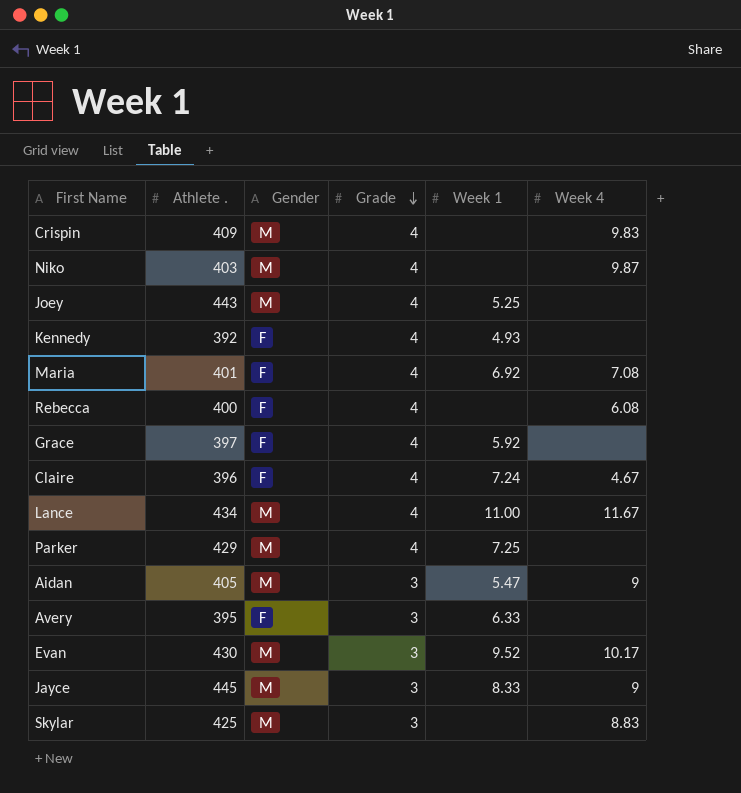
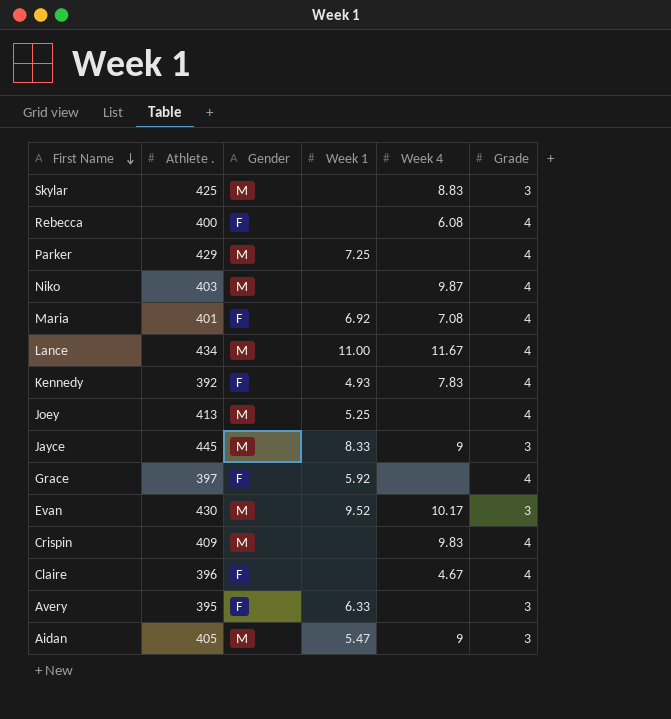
row order: Grade descending -> First Name descending
column Grade | position: 4 -> 6
Kennedy | Week 4: none -> 7.83
Joey | Athlete .: 443 -> 413
Claire | Week 1: 7.24 -> none

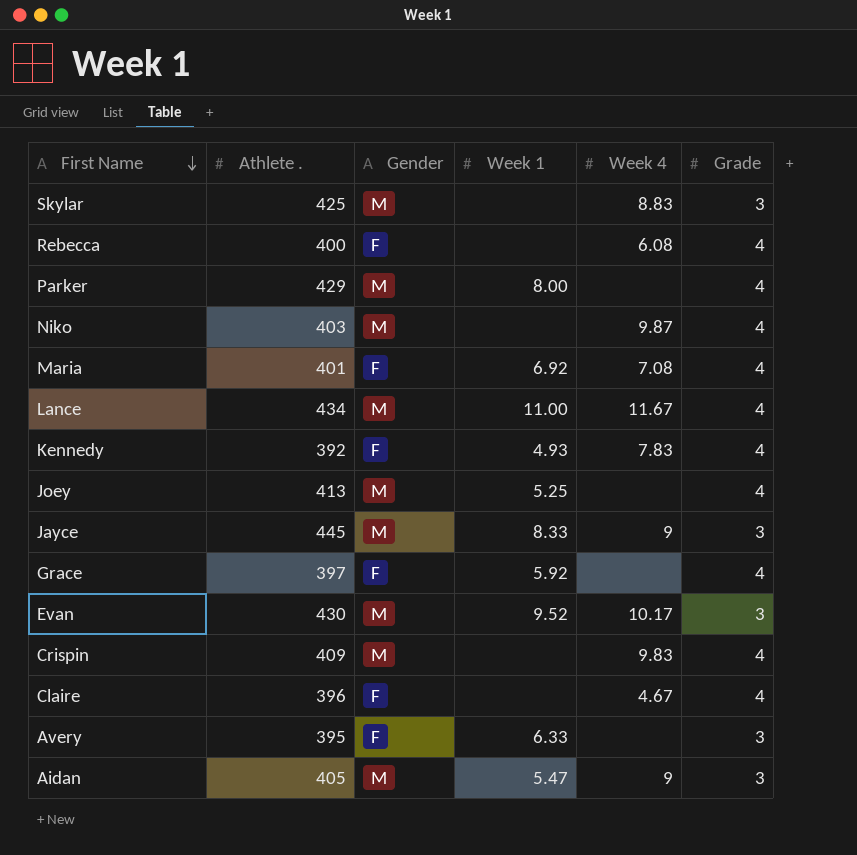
Parker | Week 1: 7.25 -> 8.00

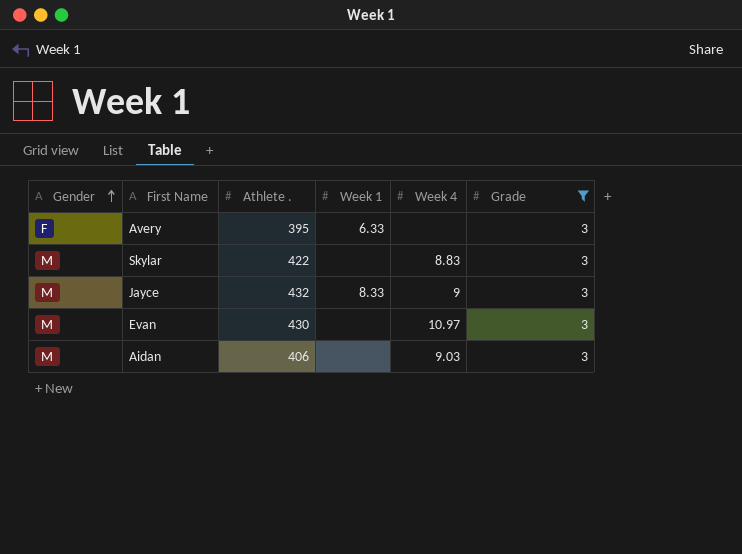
filter: none -> Grade = 3
row order: First Name descending -> Gender ascending
column Gender | position: 3 -> 1
Skylar | Athlete .: 425 -> 422
Jayce | Athlete .: 445 -> 432
Evan | Week 1: 9.52 -> none
Evan | Week 4: 10.17 -> 10.97
Aidan | Athlete .: 405 -> 406
Aidan | Week 1: 5.47 -> none
Aidan | Week 4: 9 -> 9.03

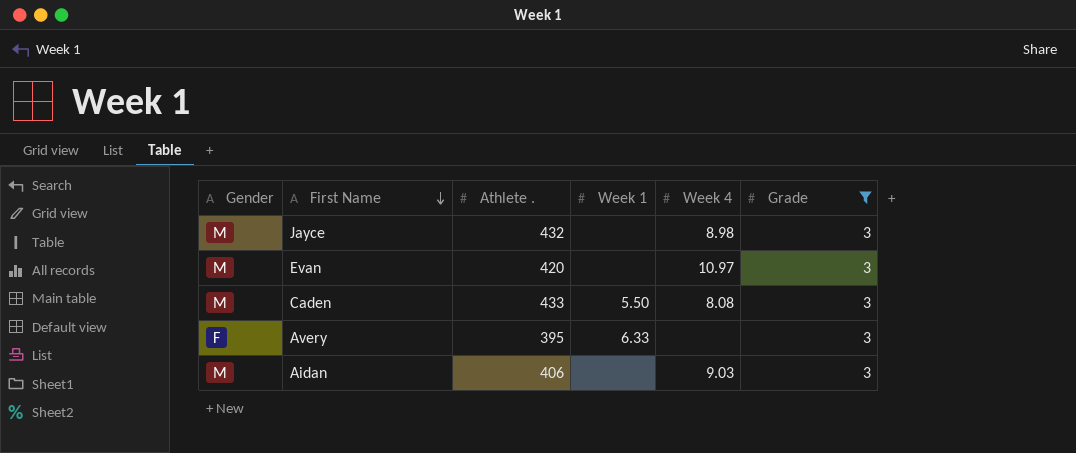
row order: Gender ascending -> First Name descending
row Skylar: M | 422 | none | 8.83 | 3 -> none
Jayce | Week 1: 8.33 -> none
Jayce | Week 4: 9 -> 8.98
Evan | Athlete .: 430 -> 420
row Caden: none -> M | 433 | 5.50 | 8.08 | 3

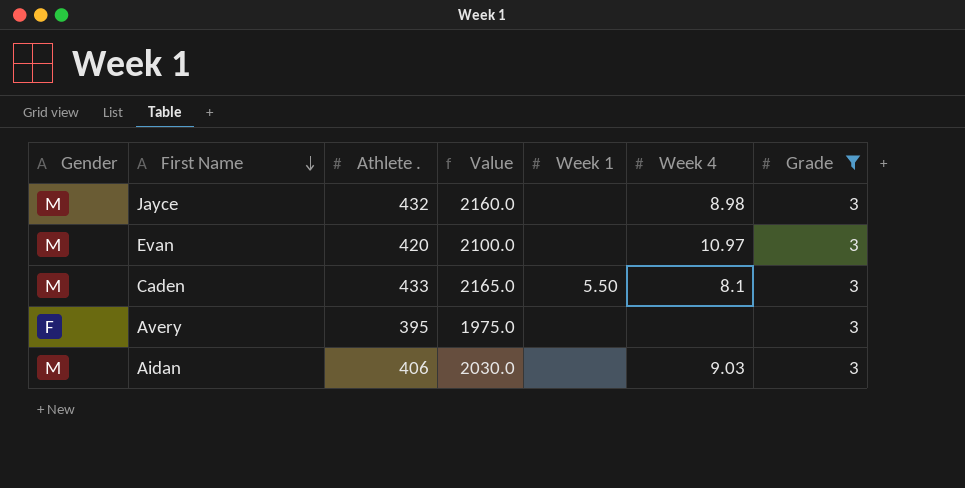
column Value | formula: none -> [Athlete .] * 5
Caden | Week 4: 8.08 -> 8.1
Avery | Week 1: 6.33 -> none

